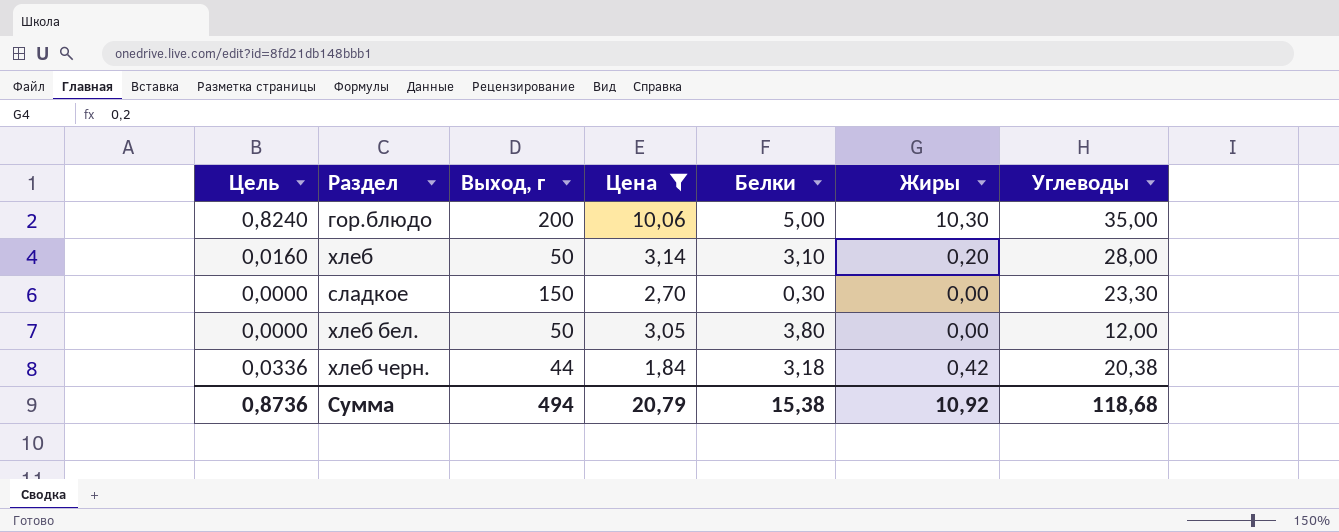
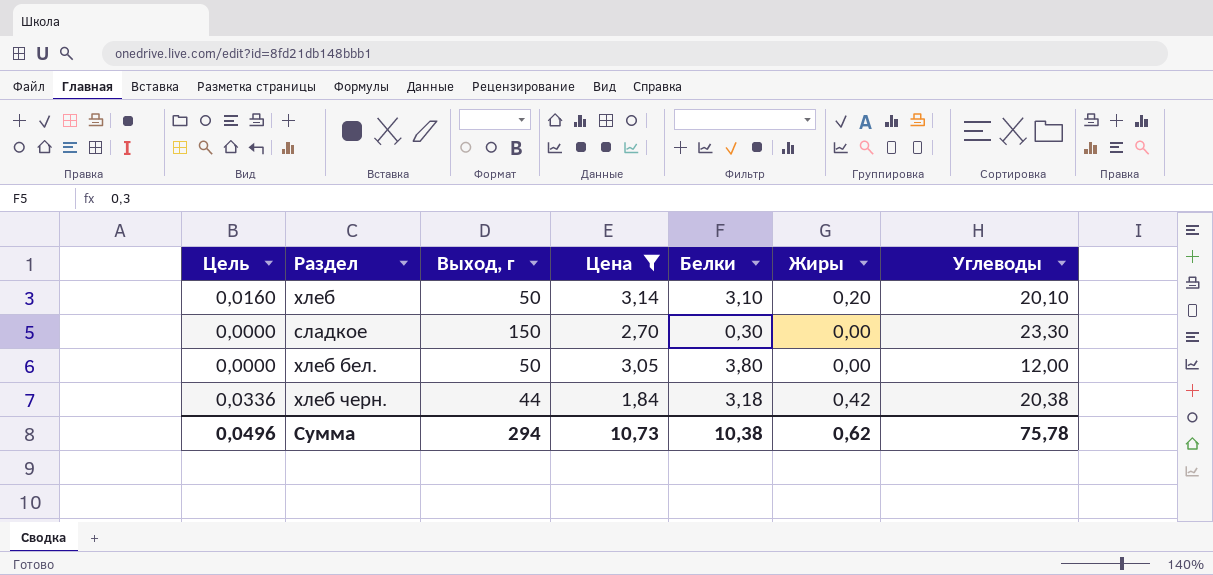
row гор.блюдо: 0,8240 | 200 | 10,06 | 5,00 | 10,30 | 35,00 -> none
хлеб | Углеводы: 28,00 -> 20,10
Сумма | Цель: 0,8736 -> 0,0496
Сумма | Выход, г: 494 -> 294
Сумма | Цена: 20,79 -> 10,73
Сумма | Белки: 15,38 -> 10,38
Сумма | Жиры: 10,92 -> 0,62
Сумма | Углеводы: 118,68 -> 75,78

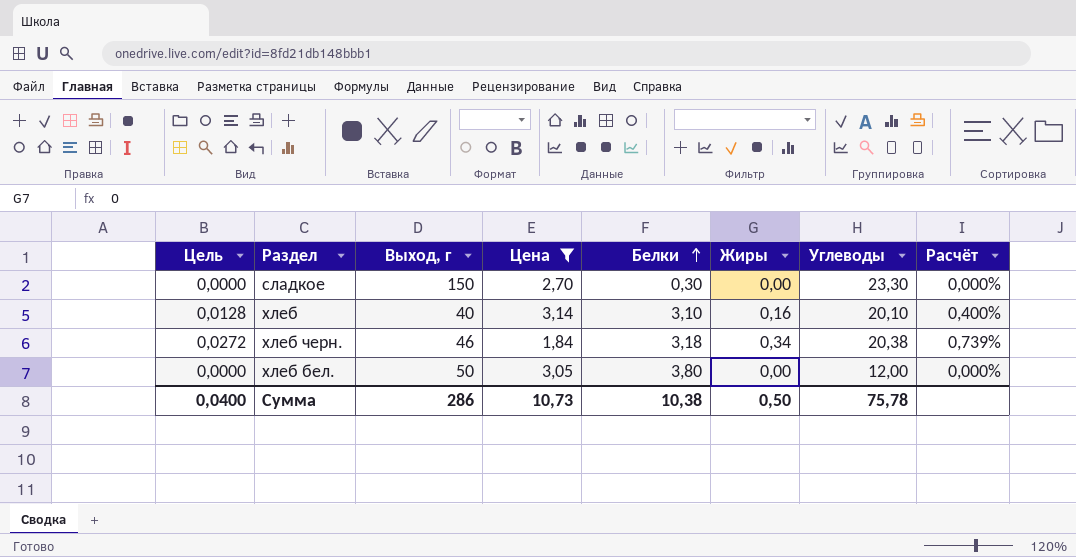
row order: none -> Белки ascending
column Расчёт | formula: none -> [Жиры] / [Выход, г]
хлеб | Цель: 0,0160 -> 0,0128
хлеб | Выход, г: 50 -> 40
хлеб | Жиры: 0,20 -> 0,16
хлеб черн. | Цель: 0,0336 -> 0,0272
хлеб черн. | Выход, г: 44 -> 46
хлеб черн. | Жиры: 0,42 -> 0,34
Сумма | Цель: 0,0496 -> 0,0400
Сумма | Выход, г: 294 -> 286
Сумма | Жиры: 0,62 -> 0,50

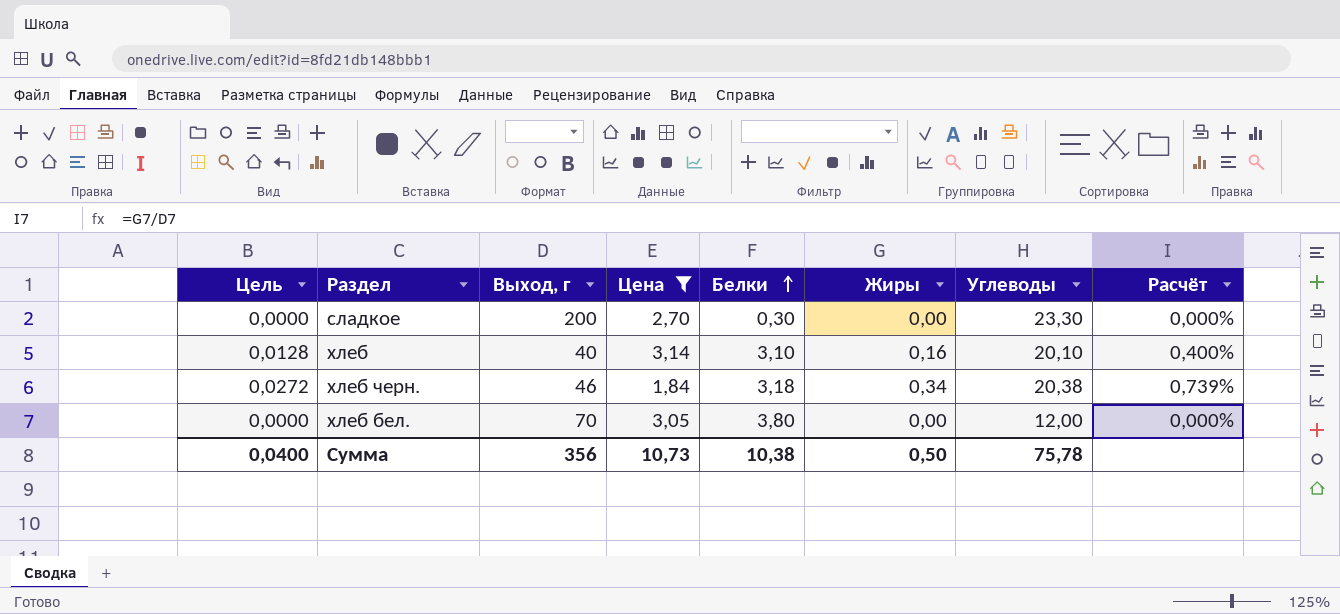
сладкое | Выход, г: 150 -> 200
хлеб бел. | Выход, г: 50 -> 70
Сумма | Выход, г: 286 -> 356

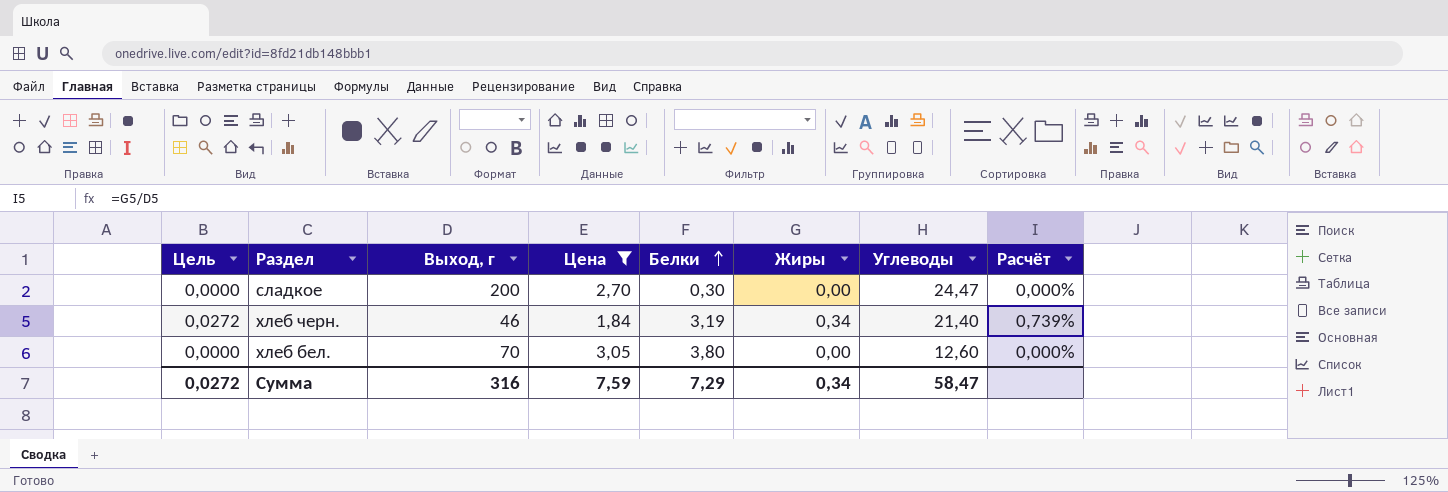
row хлеб: 0,0128 | 40 | 3,14 | 3,10 | 0,16 | 20,10 | 0,400% -> none
сладкое | Углеводы: 23,30 -> 24,47
хлеб черн. | Белки: 3,18 -> 3,19
хлеб черн. | Углеводы: 20,38 -> 21,40
хлеб бел. | Углеводы: 12,00 -> 12,60
Сумма | Цель: 0,0400 -> 0,0272
Сумма | Выход, г: 356 -> 316
Сумма | Цена: 10,73 -> 7,59
Сумма | Белки: 10,38 -> 7,29
Сумма | Жиры: 0,50 -> 0,34
Сумма | Углеводы: 75,78 -> 58,47

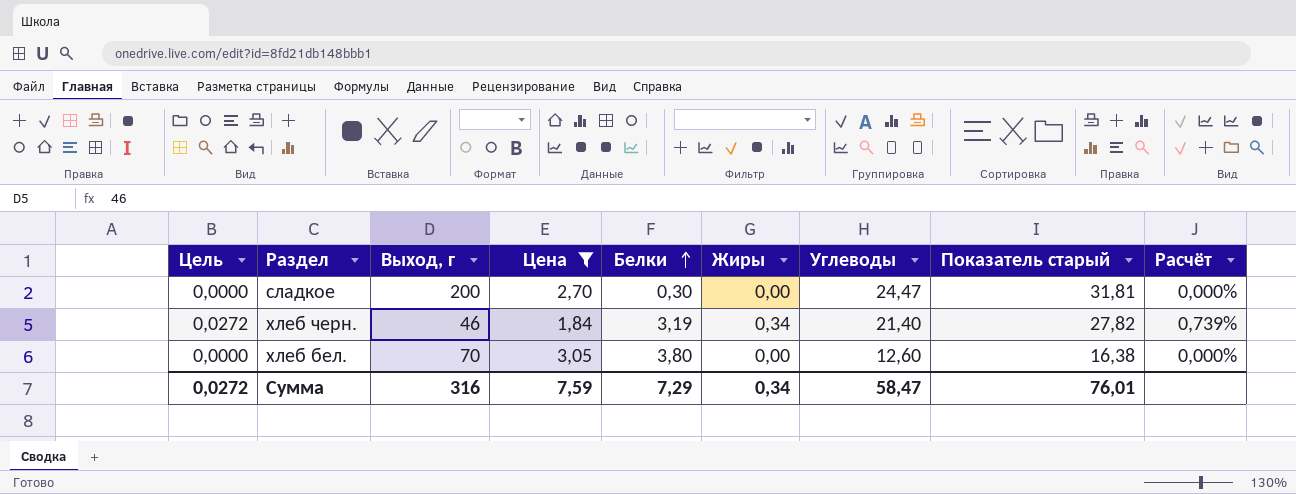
column Показатель старый | formula: none -> [Углеводы] * 1,3

